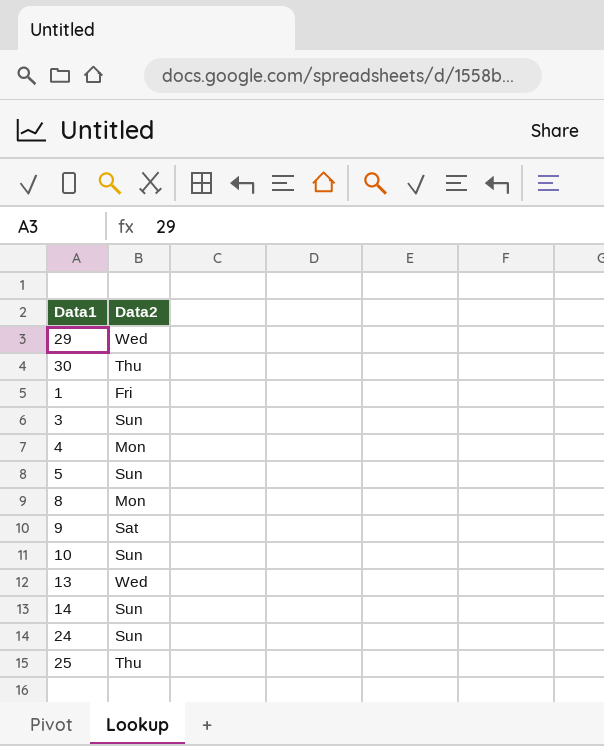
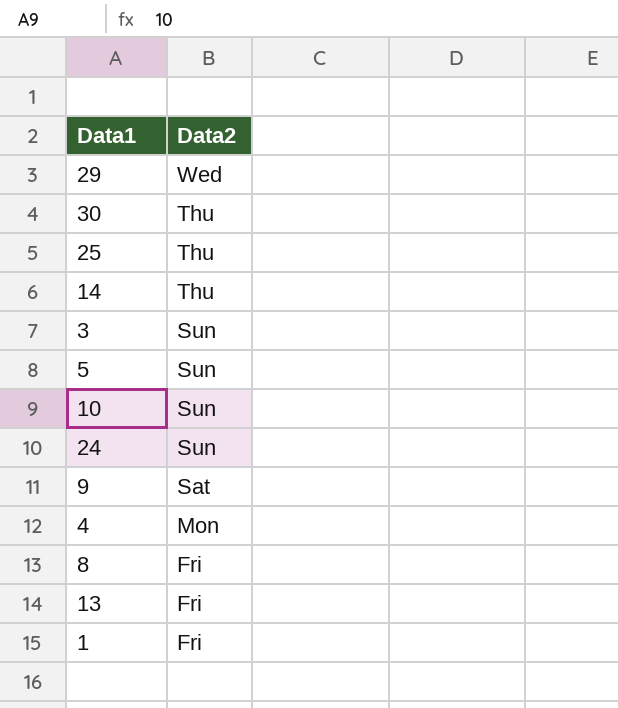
row order: none -> Data2 descending
14 | Data2: Sun -> Thu
8 | Data2: Mon -> Fri
13 | Data2: Wed -> Fri

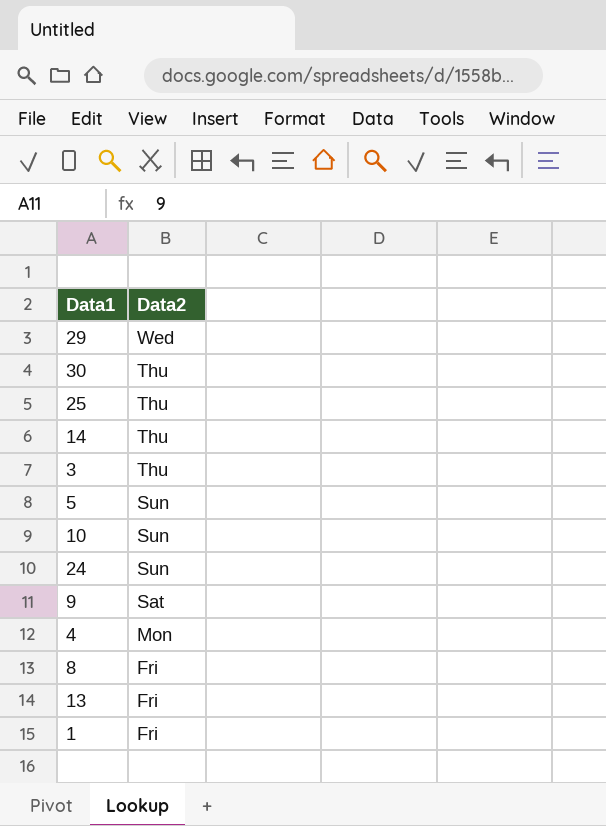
3 | Data2: Sun -> Thu

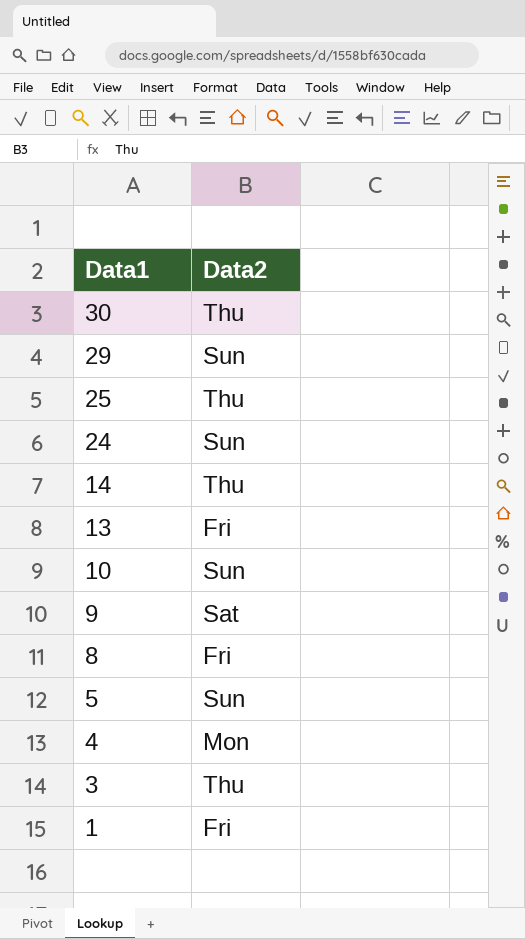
row order: Data2 descending -> Data1 descending
29 | Data2: Wed -> Sun

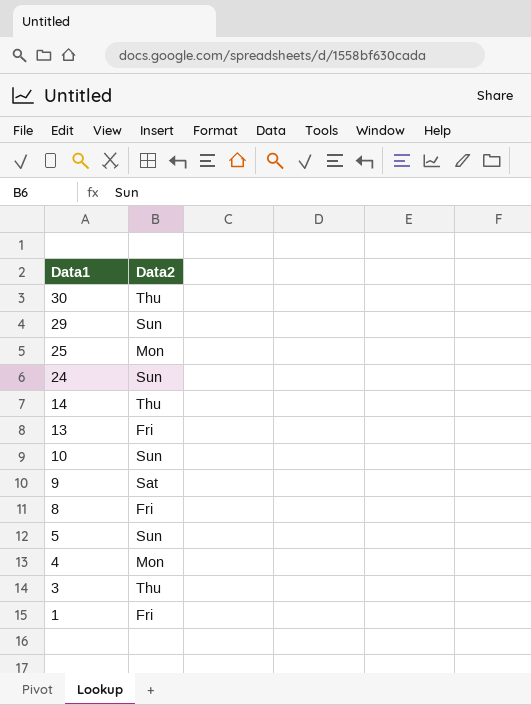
25 | Data2: Thu -> Mon

